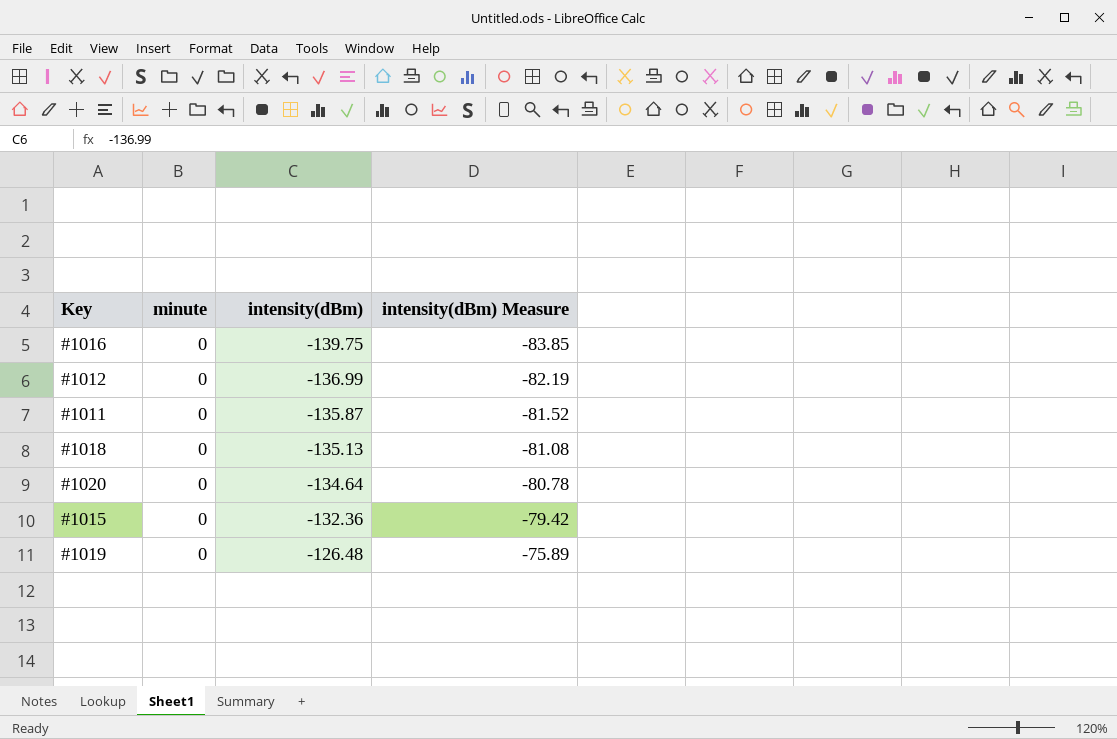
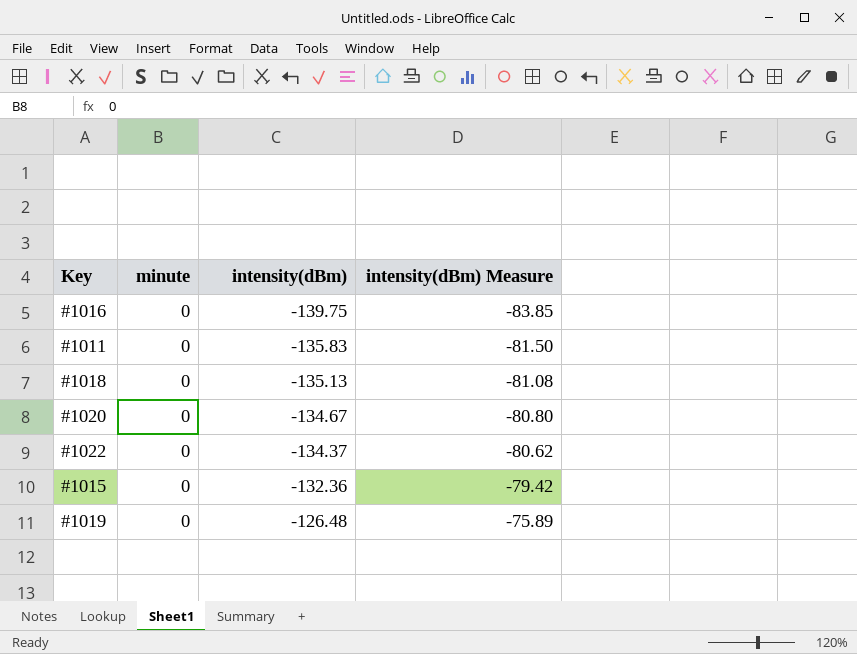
row #1012: 0 | -136.99 | -82.19 -> none
#1011 | intensity(dBm): -135.87 -> -135.83
#1011 | intensity(dBm) Measure: -81.52 -> -81.50
#1020 | intensity(dBm): -134.64 -> -134.67
#1020 | intensity(dBm) Measure: -80.78 -> -80.80
row #1022: none -> 0 | -134.37 | -80.62

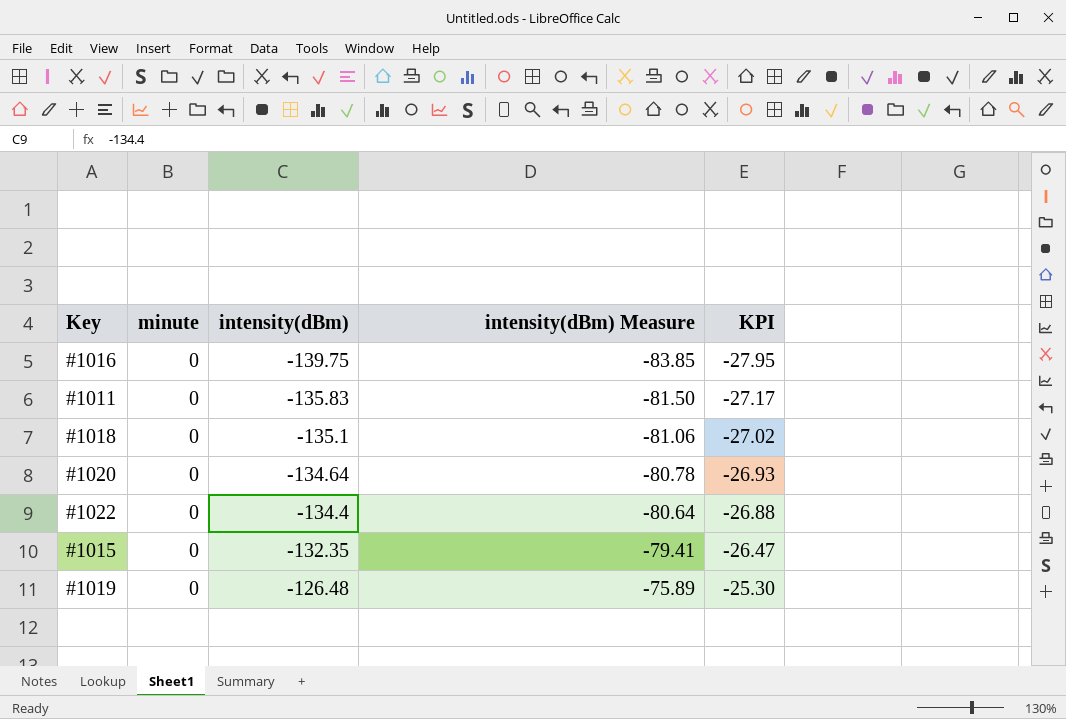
column KPI | formula: none -> [intensity(dBm)] * 0.2
#1018 | intensity(dBm): -135.13 -> -135.1
#1018 | intensity(dBm) Measure: -81.08 -> -81.06
#1020 | intensity(dBm): -134.67 -> -134.64
#1020 | intensity(dBm) Measure: -80.80 -> -80.78
#1022 | intensity(dBm): -134.37 -> -134.4
#1022 | intensity(dBm) Measure: -80.62 -> -80.64
#1015 | intensity(dBm): -132.36 -> -132.35
#1015 | intensity(dBm) Measure: -79.42 -> -79.41

